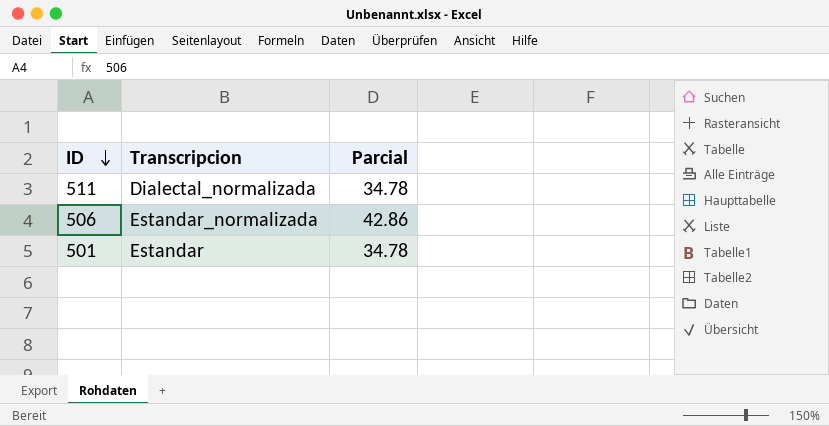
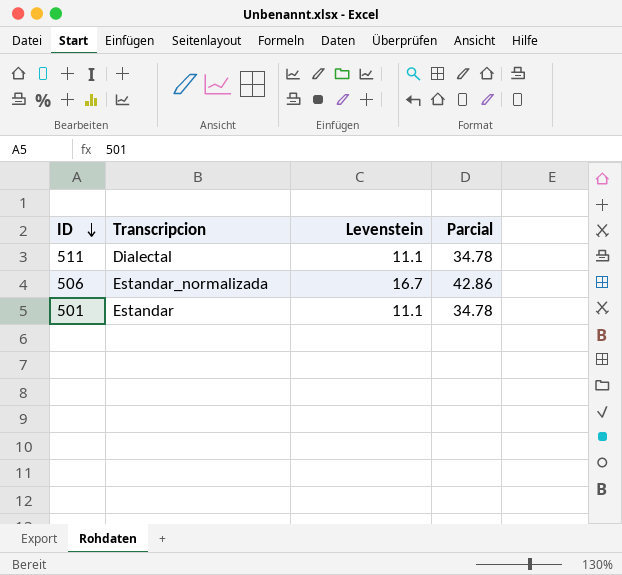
column Levenstein | position: none -> 3
511 | Transcripcion: Dialectal_normalizada -> Dialectal

